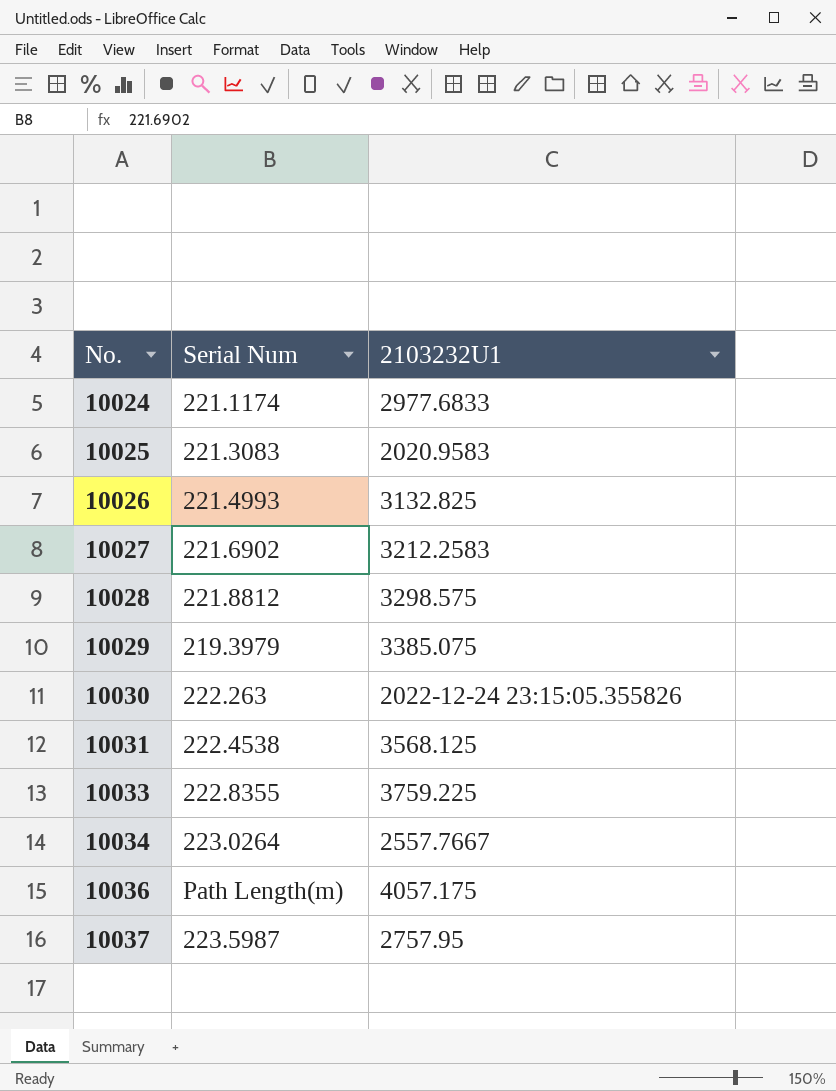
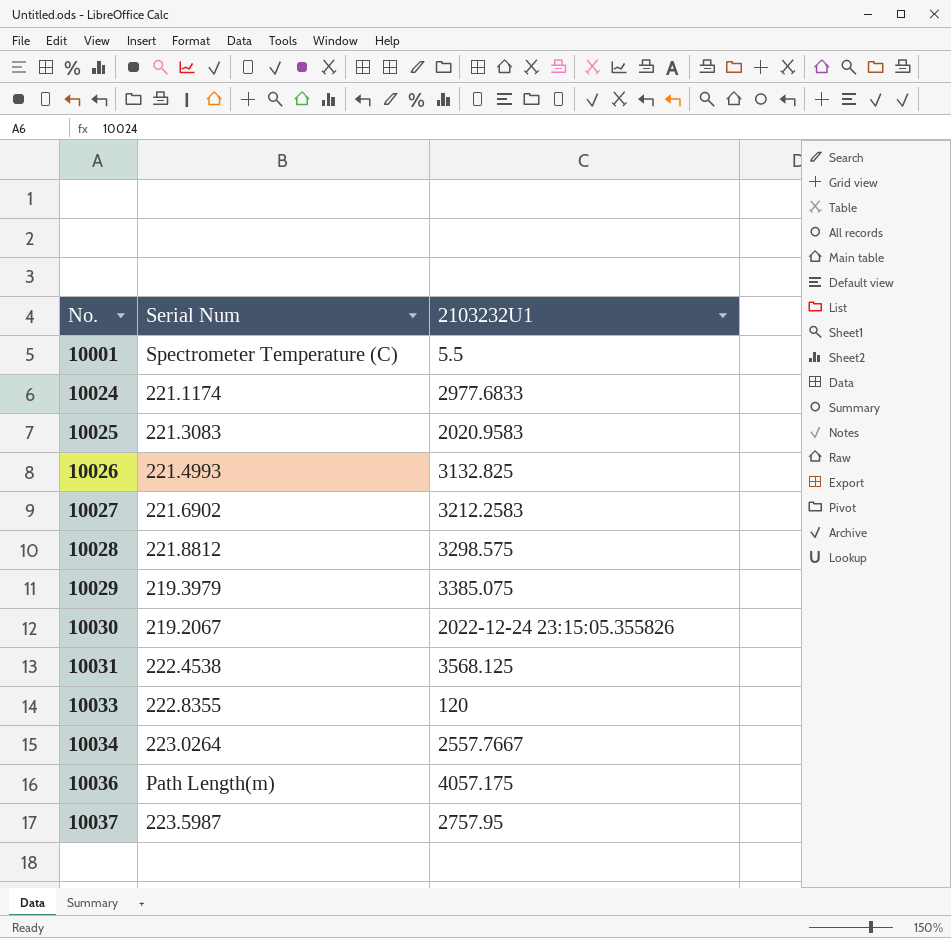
row 10001: none -> Spectrometer Temperature (C) | 5.5
10030 | Serial Num: 222.263 -> 219.2067
10033 | 2103232U1: 3759.225 -> 120

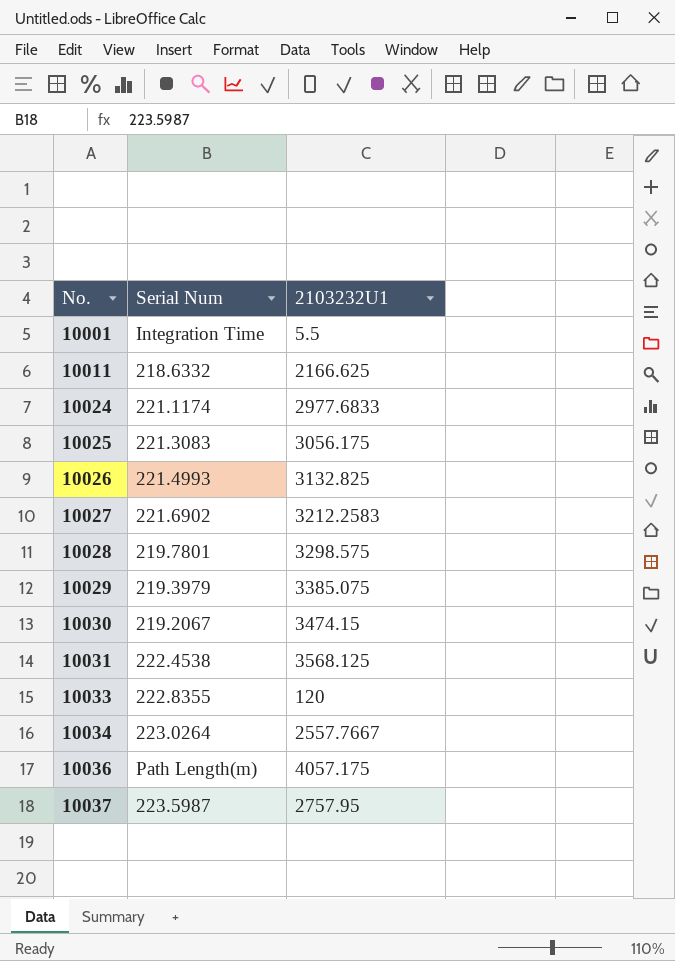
10001 | Serial Num: Spectrometer Temperature (C) -> Integration Time
row 10011: none -> 218.6332 | 2166.625
10025 | 2103232U1: 2020.9583 -> 3056.175
10028 | Serial Num: 221.8812 -> 219.7801
10030 | 2103232U1: 2022-12-24 23:15:05.355826 -> 3474.15

